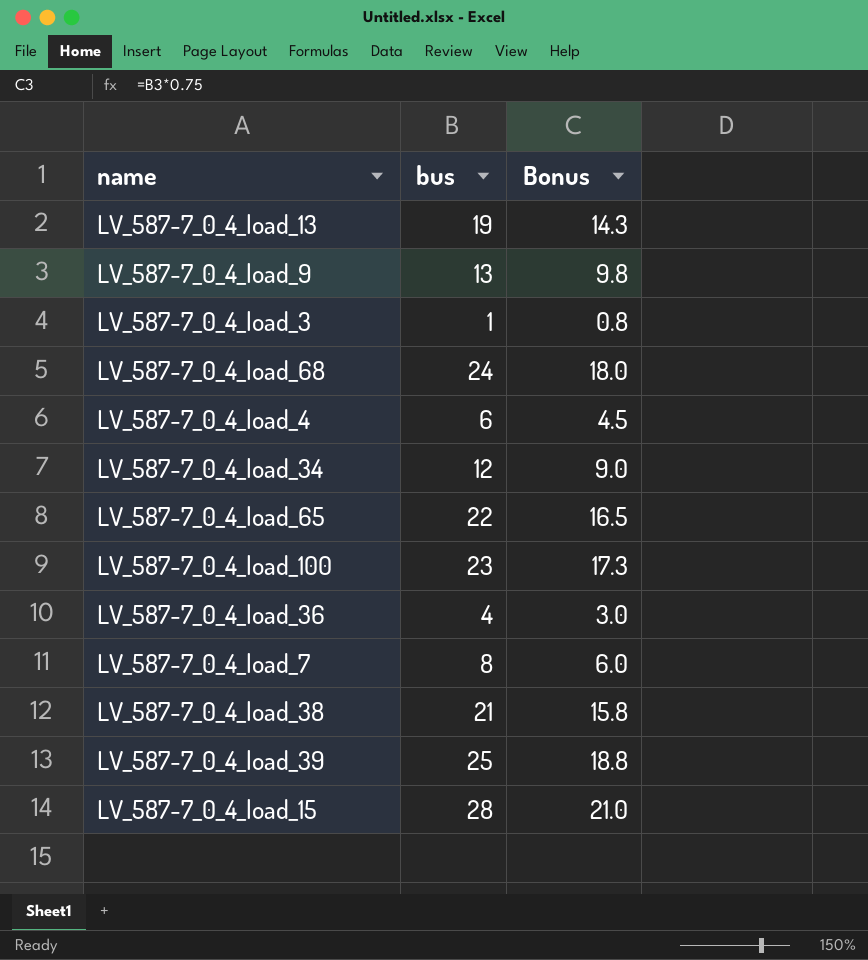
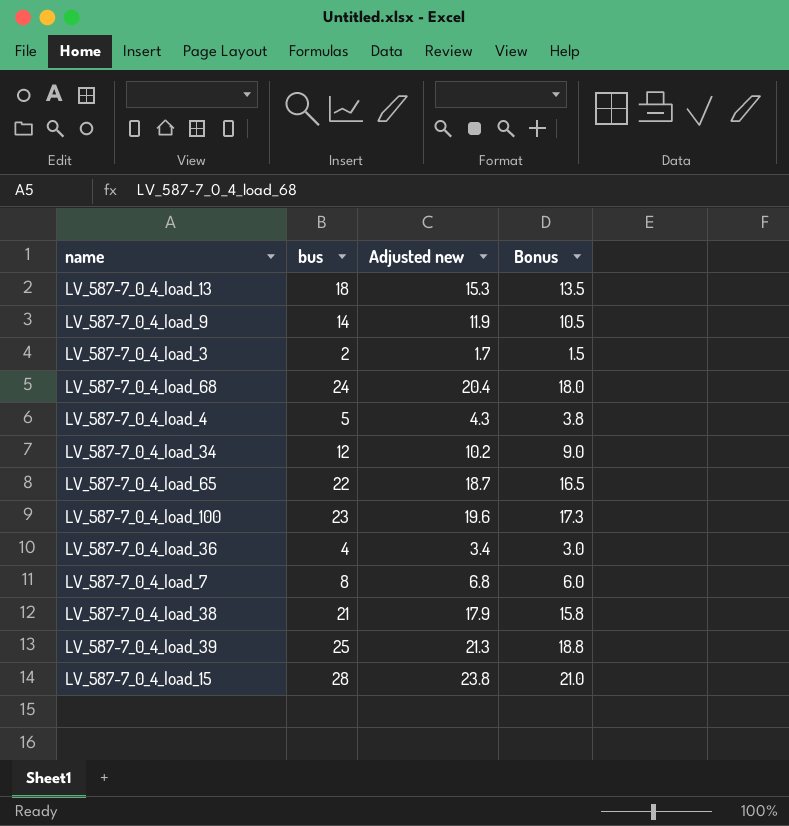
column Adjusted new | formula: none -> [bus] * 0.85
LV_587-7_0_4_load_13 | bus: 19 -> 18
LV_587-7_0_4_load_13 | Bonus: 14.3 -> 13.5
LV_587-7_0_4_load_9 | bus: 13 -> 14
LV_587-7_0_4_load_9 | Bonus: 9.8 -> 10.5
LV_587-7_0_4_load_3 | bus: 1 -> 2
LV_587-7_0_4_load_3 | Bonus: 0.8 -> 1.5
LV_587-7_0_4_load_4 | bus: 6 -> 5
LV_587-7_0_4_load_4 | Bonus: 4.5 -> 3.8

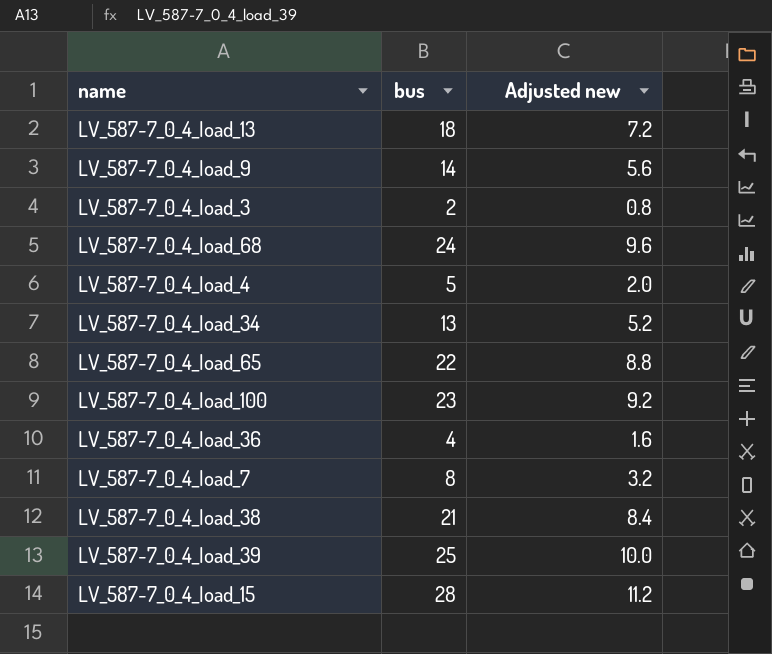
column Bonus | formula: [bus] * 0.75 -> none
column Adjusted new | formula: [bus] * 0.85 -> [bus] * 0.4
LV_587-7_0_4_load_34 | bus: 12 -> 13

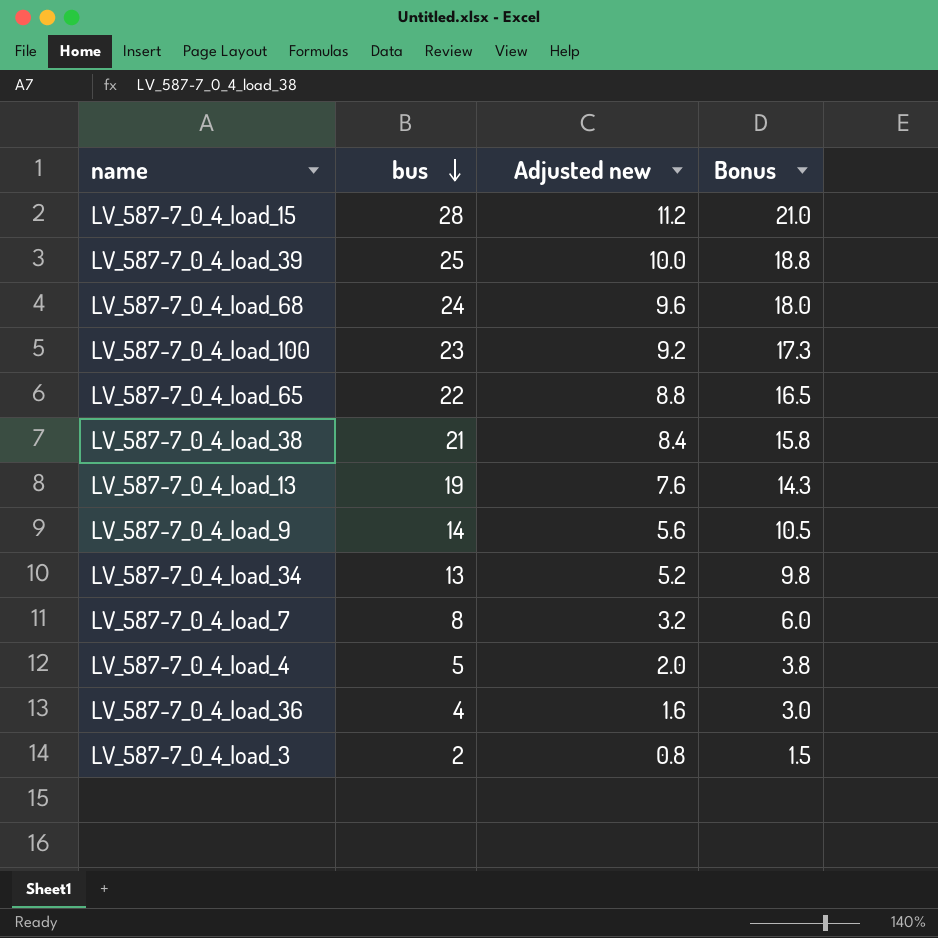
row order: none -> bus descending
column Bonus | formula: none -> [bus] * 0.75
LV_587-7_0_4_load_13 | bus: 18 -> 19
LV_587-7_0_4_load_13 | Adjusted new: 7.2 -> 7.6

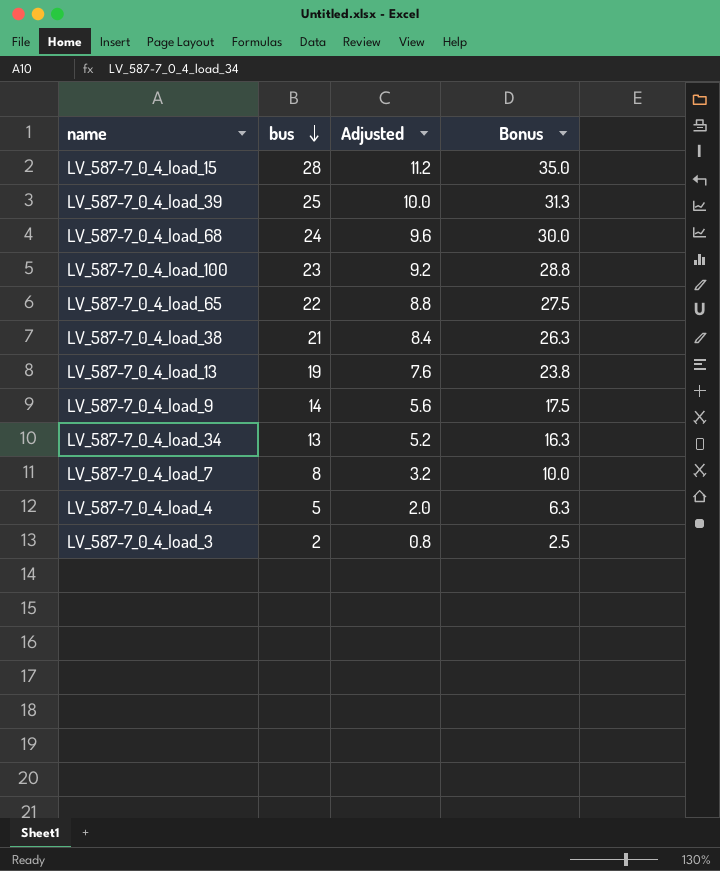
column name: Adjusted new -> Adjusted
column Bonus | formula: [bus] * 0.75 -> [bus] * 1.25
row LV_587-7_0_4_load_36: 4 | 1.6 | 3.0 -> none

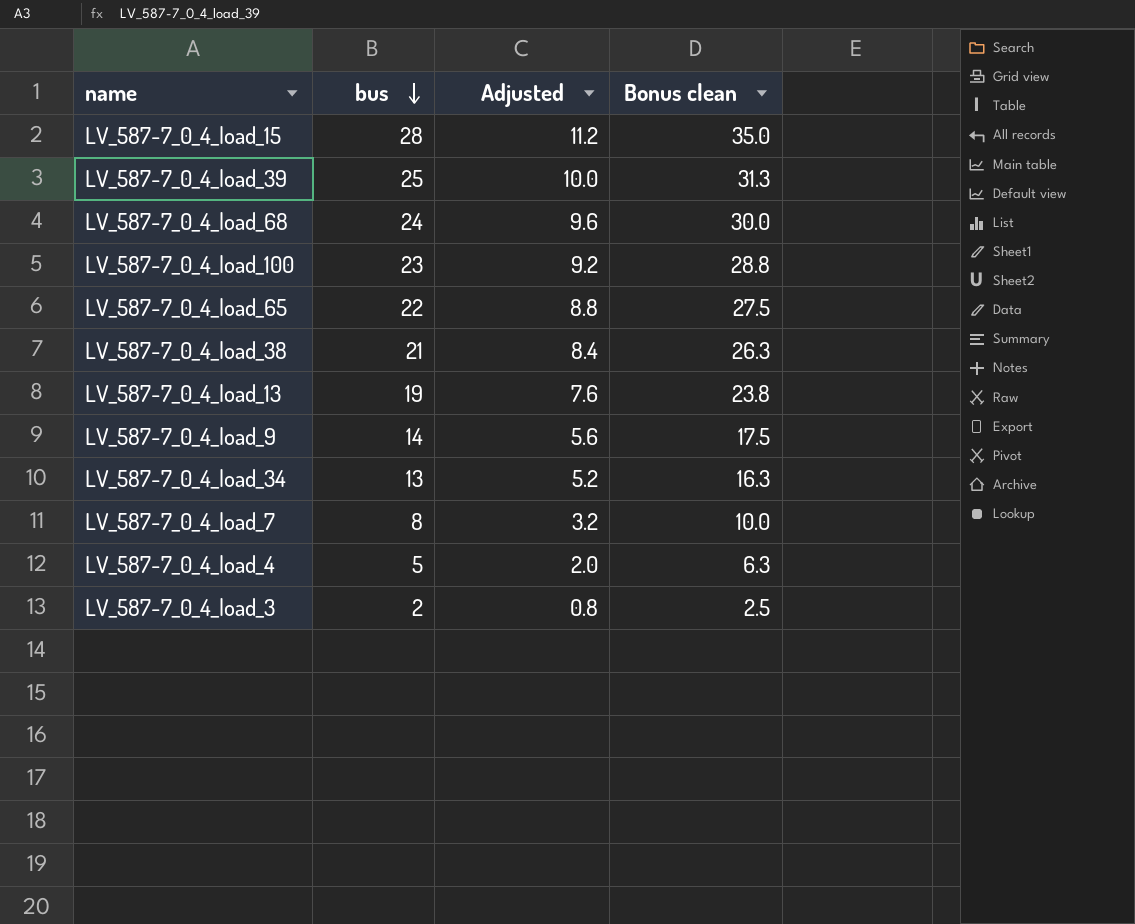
column name: Bonus -> Bonus clean

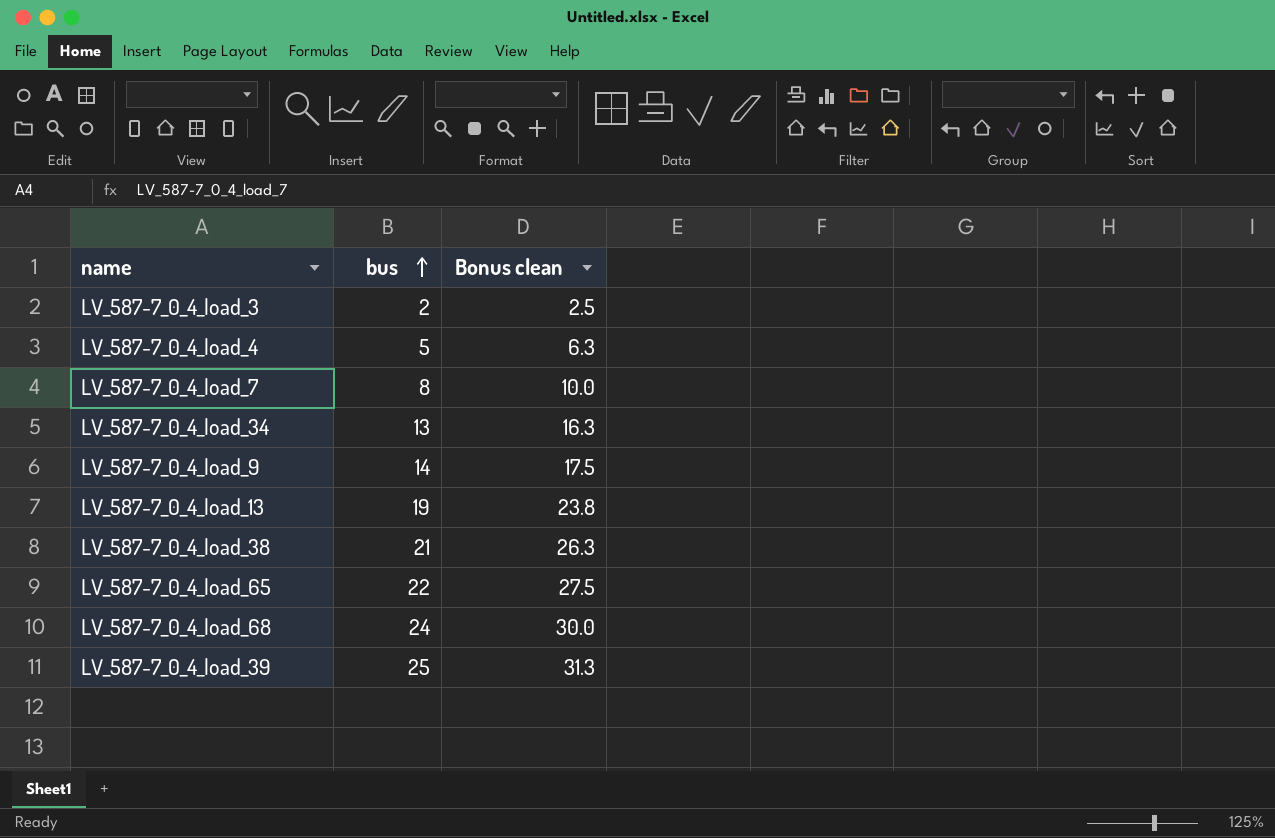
row order: bus descending -> bus ascending
column Adjusted | formula: [bus] * 0.4 -> none
row LV_587-7_0_4_load_15: 28 | 11.2 | 35.0 -> none
row LV_587-7_0_4_load_100: 23 | 9.2 | 28.8 -> none

